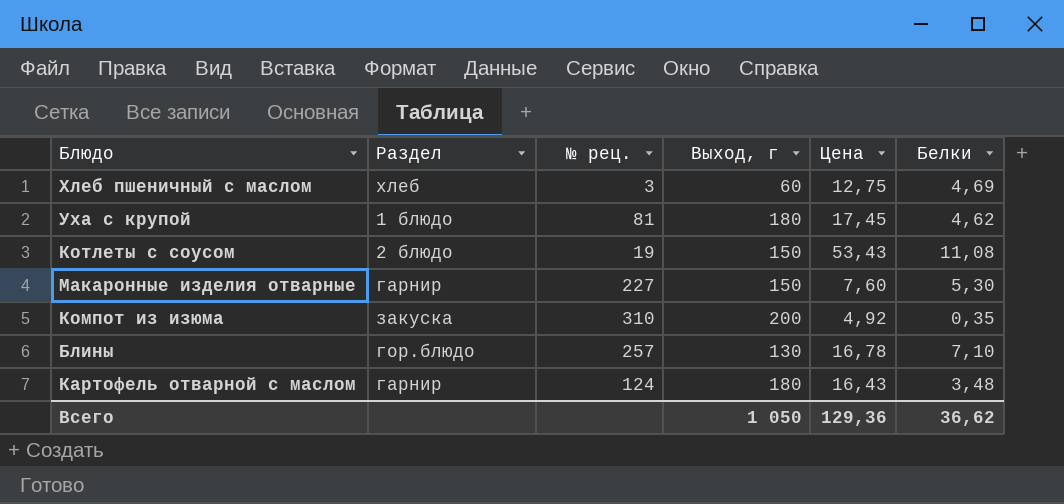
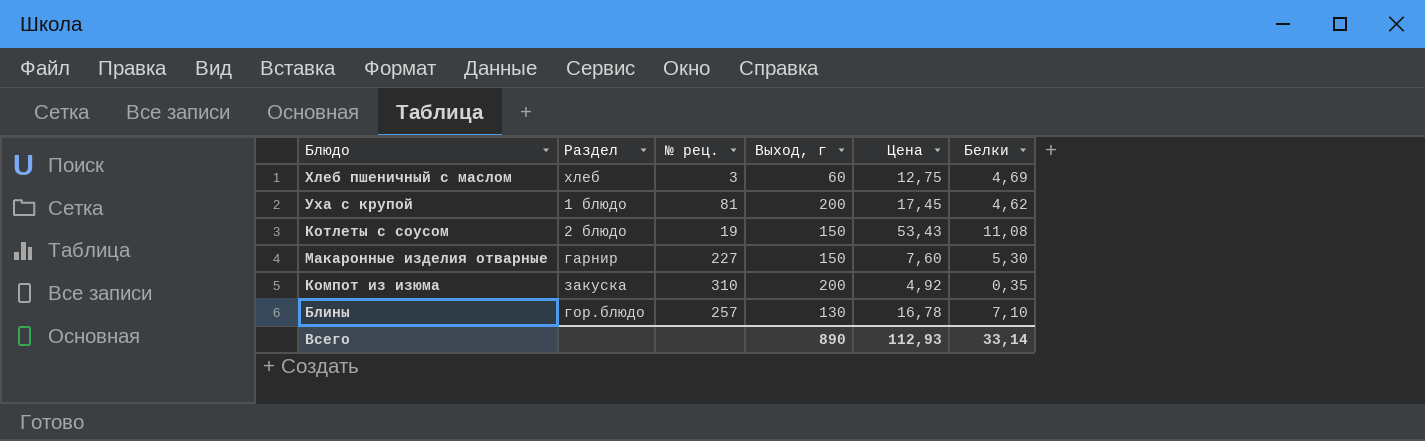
row Картофель отварной с маслом: гарнир | 124 | 180 | 16,43 | 3,48 -> none
Уха с крупой | Выход, г: 180 -> 200
Всего | Выход, г: 1 050 -> 890
Всего | Цена: 129,36 -> 112,93
Всего | Белки: 36,62 -> 33,14

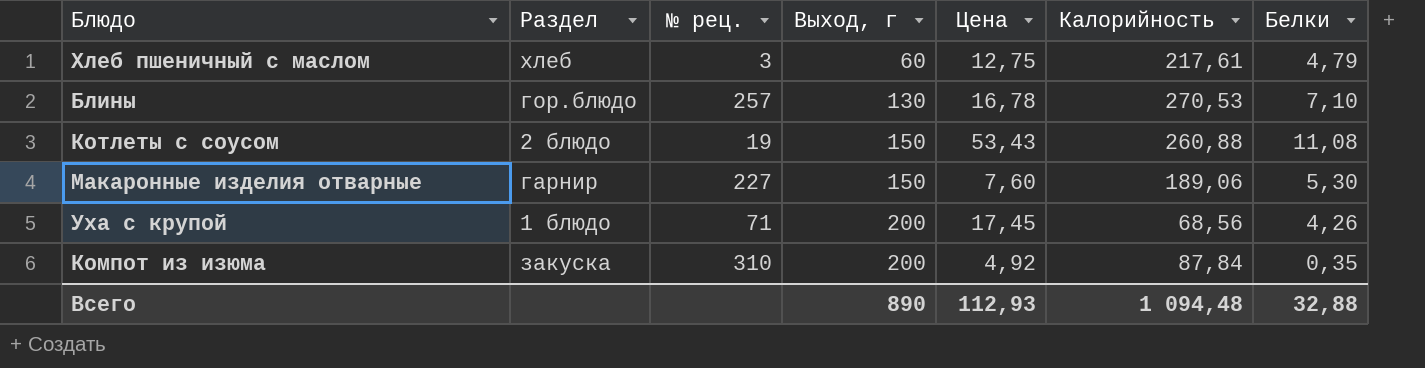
row order: none -> Выход, г ascending
column Калорийность | position: none -> 6
Хлеб пшеничный с маслом | Белки: 4,69 -> 4,79
Уха с крупой | № рец.: 81 -> 71
Уха с крупой | Белки: 4,62 -> 4,26
Всего | Белки: 33,14 -> 32,88

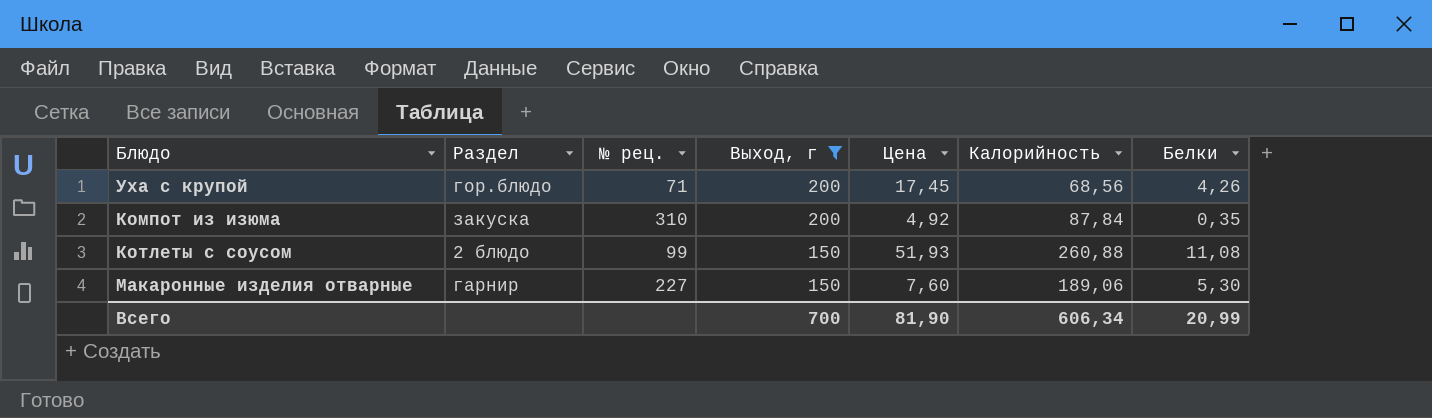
filter: none -> Выход, г >= 150
row order: Выход, г ascending -> Выход, г descending
Уха с крупой | Раздел: 1 блюдо -> гор.блюдо
Котлеты с соусом | № рец.: 19 -> 99
Котлеты с соусом | Цена: 53,43 -> 51,93
Всего | Выход, г: 890 -> 700
Всего | Цена: 112,93 -> 81,90
Всего | Калорийность: 1 094,48 -> 606,34
Всего | Белки: 32,88 -> 20,99

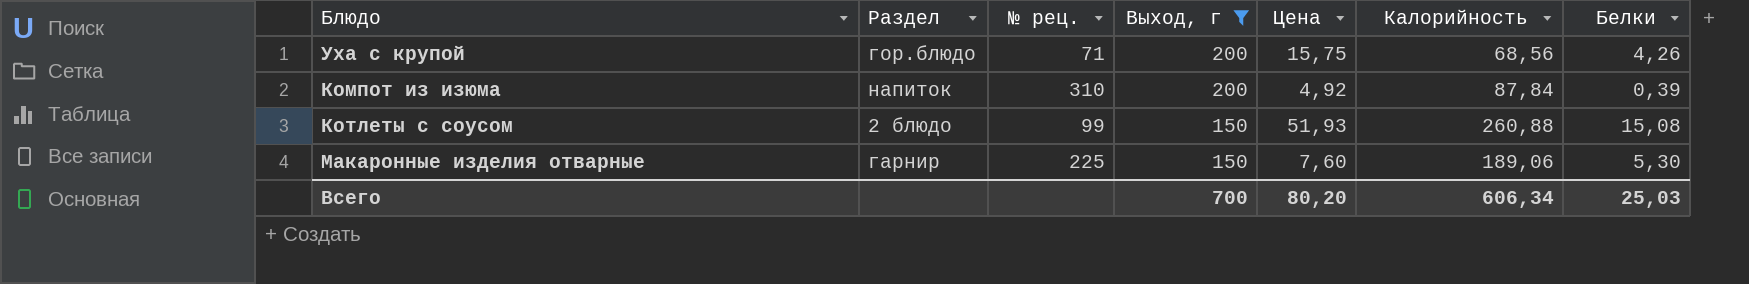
Уха с крупой | Цена: 17,45 -> 15,75
Компот из изюма | Раздел: закуска -> напиток
Компот из изюма | Белки: 0,35 -> 0,39
Котлеты с соусом | Белки: 11,08 -> 15,08
Макаронные изделия отварные | № рец.: 227 -> 225
Всего | Цена: 81,90 -> 80,20
Всего | Белки: 20,99 -> 25,03

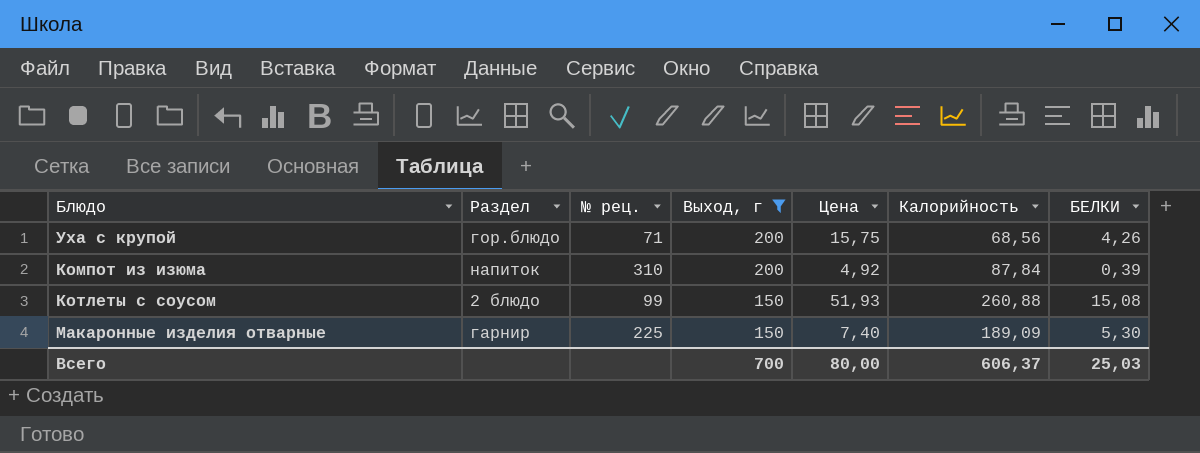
column name: Белки -> БЕЛКИ
Макаронные изделия отварные | Цена: 7,60 -> 7,40
Макаронные изделия отварные | Калорийность: 189,06 -> 189,09
Всего | Цена: 80,20 -> 80,00
Всего | Калорийность: 606,34 -> 606,37

